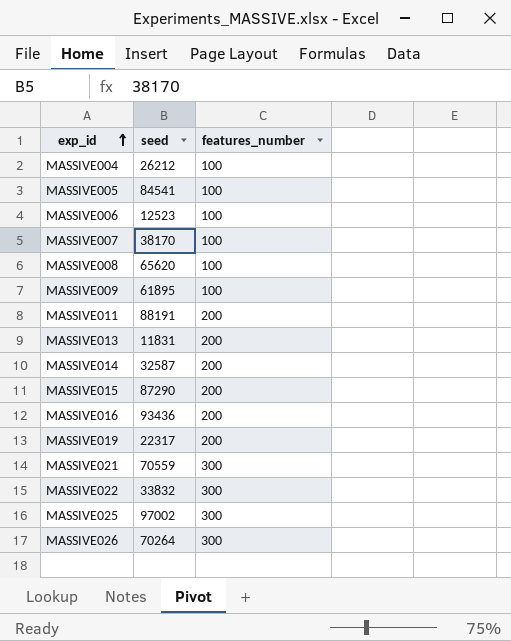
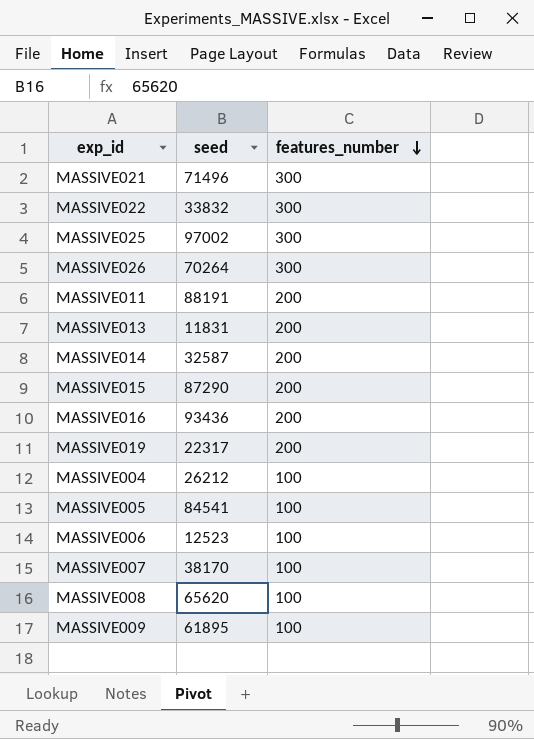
row order: exp_id ascending -> features_number descending
MASSIVE021 | seed: 70559 -> 71496

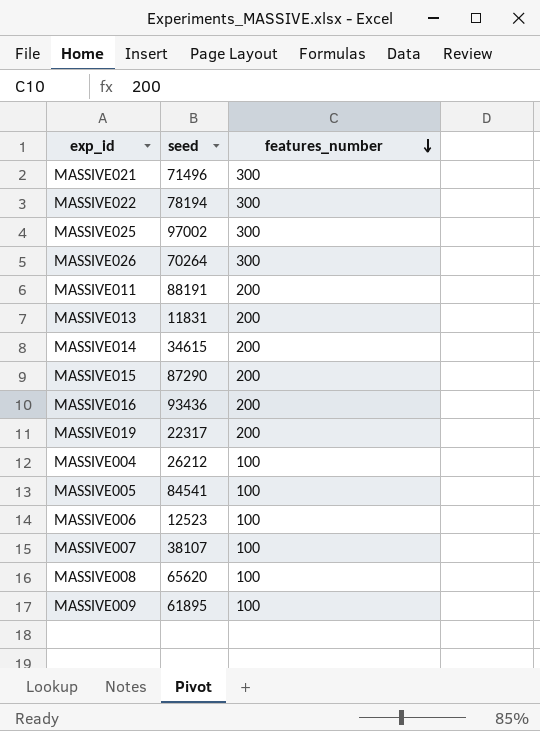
MASSIVE022 | seed: 33832 -> 78194
MASSIVE014 | seed: 32587 -> 34615
MASSIVE007 | seed: 38170 -> 38107

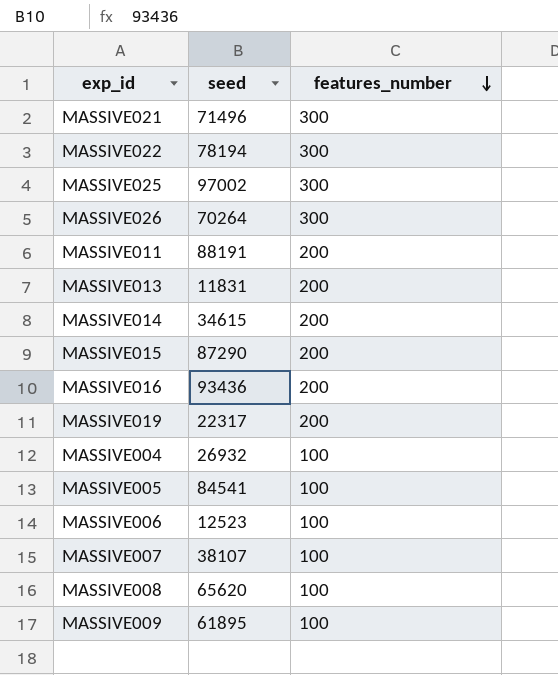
MASSIVE004 | seed: 26212 -> 26932

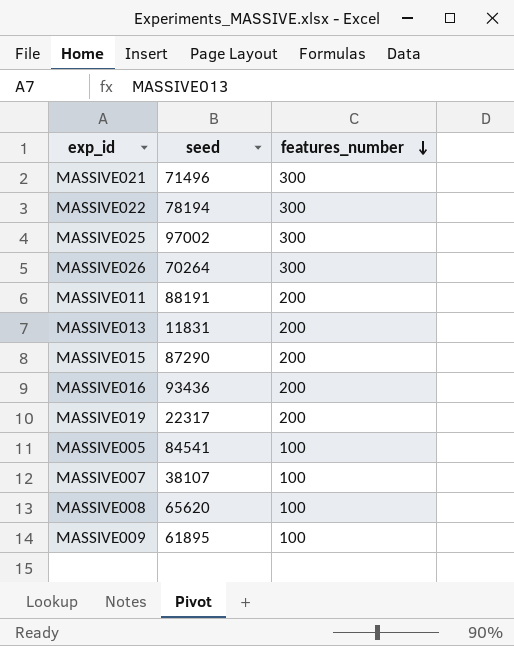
row MASSIVE014: 34615 | 200 -> none
row MASSIVE004: 26932 | 100 -> none
row MASSIVE006: 12523 | 100 -> none

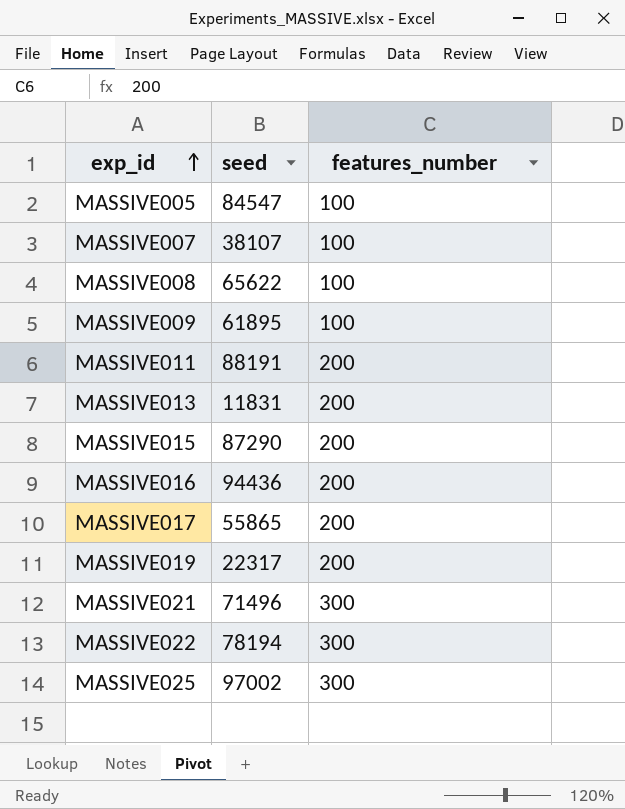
row order: features_number descending -> exp_id ascending
row MASSIVE026: 70264 | 300 -> none
MASSIVE005 | seed: 84541 -> 84547
MASSIVE008 | seed: 65620 -> 65622
MASSIVE016 | seed: 93436 -> 94436
row MASSIVE017: none -> 55865 | 200

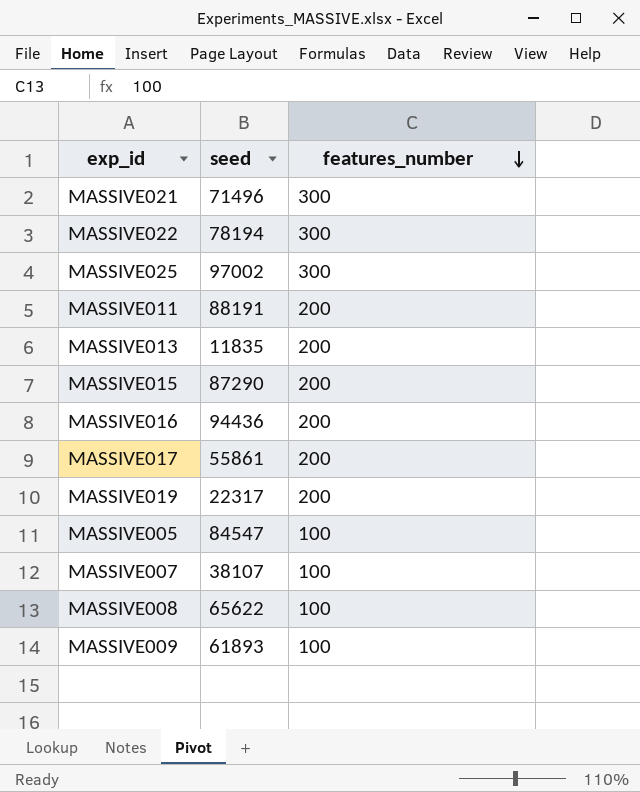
row order: exp_id ascending -> features_number descending
MASSIVE013 | seed: 11831 -> 11835
MASSIVE017 | seed: 55865 -> 55861
MASSIVE009 | seed: 61895 -> 61893

